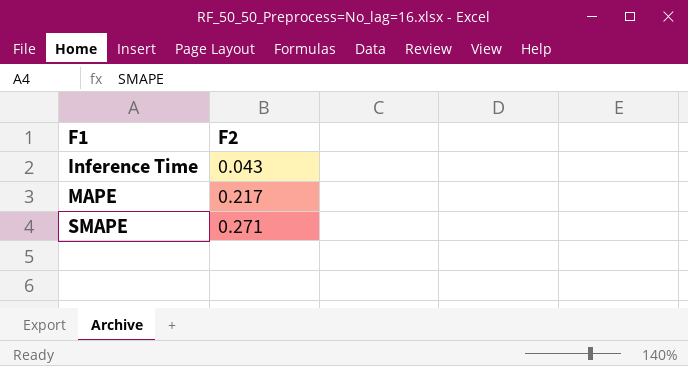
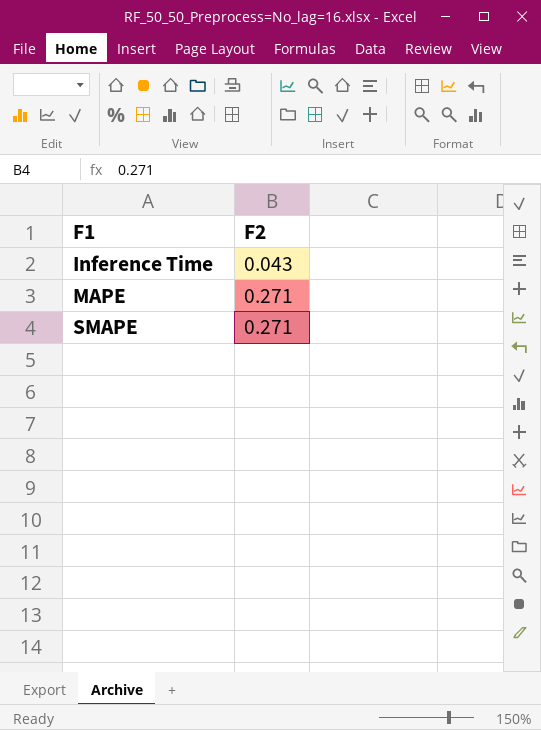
MAPE | F2: 0.217 -> 0.271

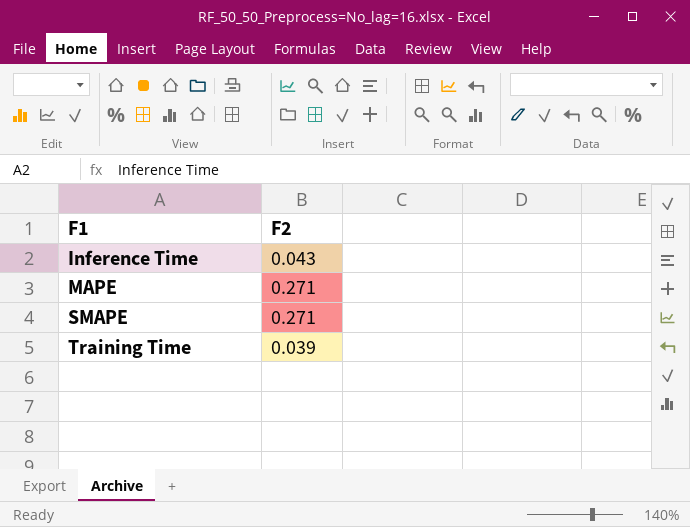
row Training Time: none -> 0.039

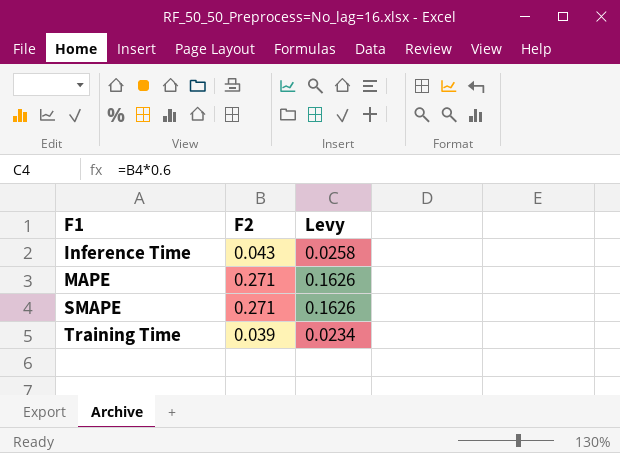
column Levy | formula: none -> [F2] * 0.6

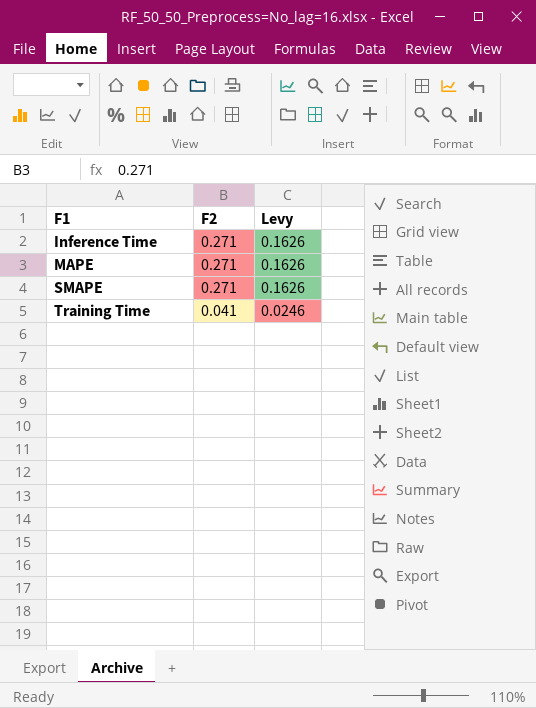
Inference Time | F2: 0.043 -> 0.271
Inference Time | Levy: 0.0258 -> 0.1626
Training Time | F2: 0.039 -> 0.041
Training Time | Levy: 0.0234 -> 0.0246

